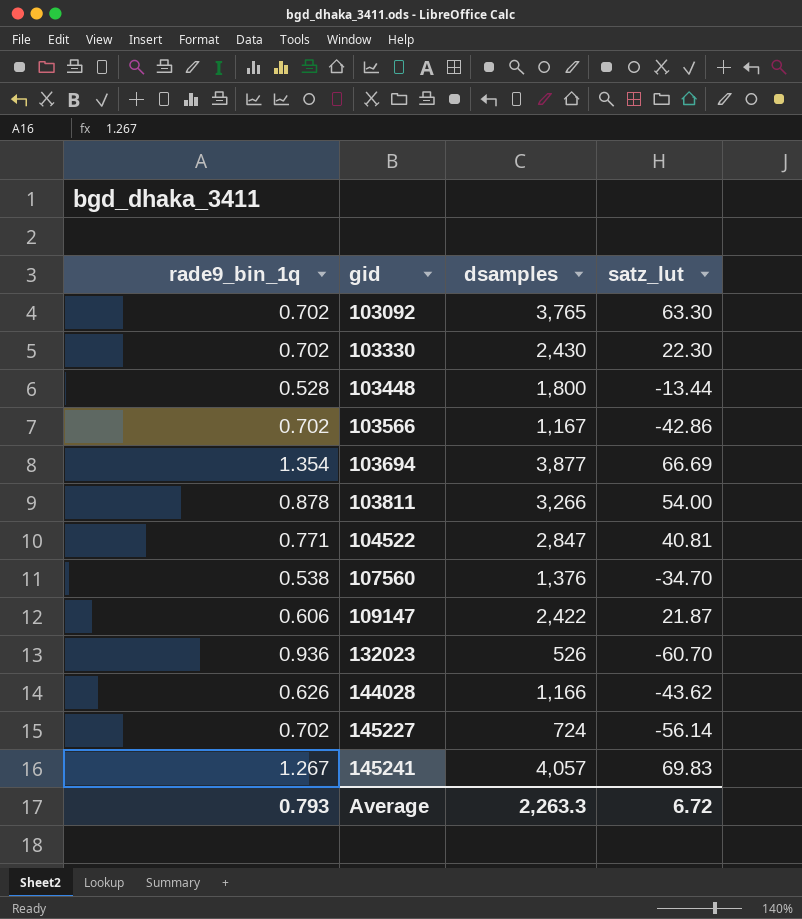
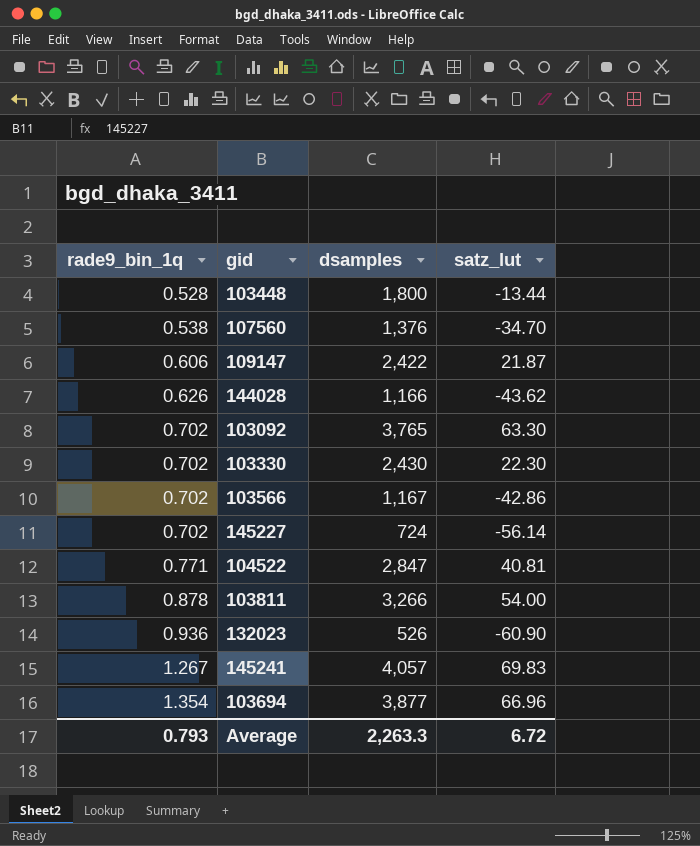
row order: gid ascending -> rade9_bin_1q ascending
132023 | satz_lut: -60.70 -> -60.90
103694 | satz_lut: 66.69 -> 66.96

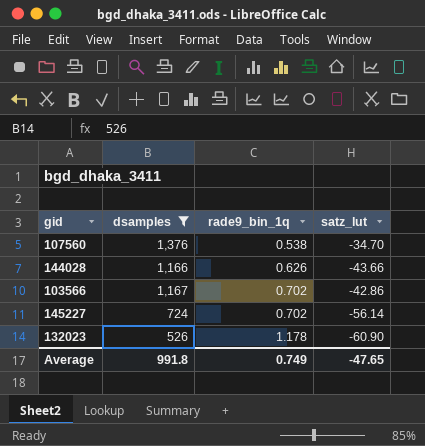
filter: none -> dsamples <= 1,376
column rade9_bin_1q | position: 1 -> 3
144028 | satz_lut: -43.62 -> -43.66
132023 | rade9_bin_1q: 0.936 -> 1.178
Average | dsamples: 2,263.3 -> 991.8
Average | rade9_bin_1q: 0.793 -> 0.749
Average | satz_lut: 6.72 -> -47.65

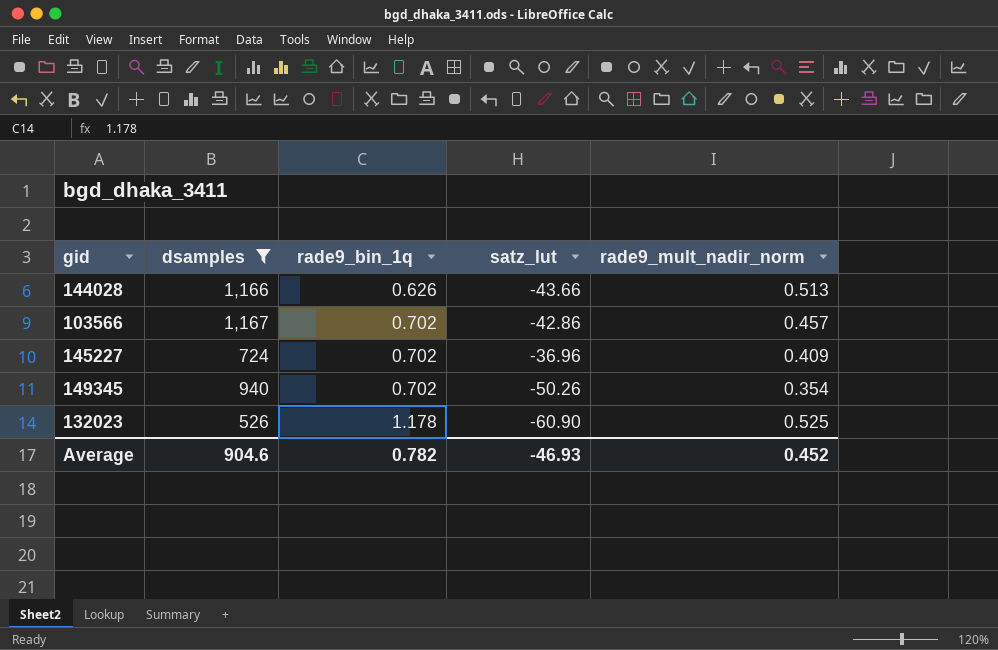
column rade9_mult_nadir_norm | position: none -> 5
row 107560: 1,376 | 0.538 | -34.70 -> none
145227 | satz_lut: -56.14 -> -36.96
row 149345: none -> 940 | 0.702 | -50.26 | 0.354
Average | dsamples: 991.8 -> 904.6
Average | rade9_bin_1q: 0.749 -> 0.782
Average | satz_lut: -47.65 -> -46.93

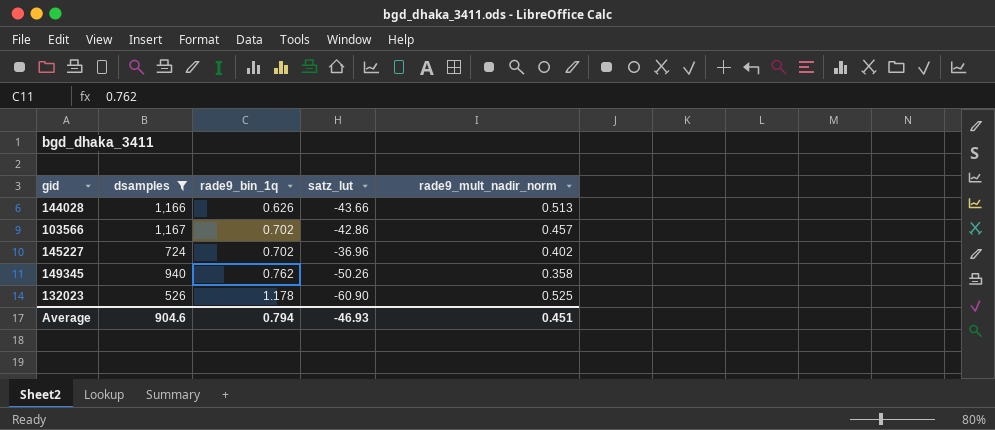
145227 | rade9_mult_nadir_norm: 0.409 -> 0.402
149345 | rade9_bin_1q: 0.702 -> 0.762
149345 | rade9_mult_nadir_norm: 0.354 -> 0.358
Average | rade9_bin_1q: 0.782 -> 0.794
Average | rade9_mult_nadir_norm: 0.452 -> 0.451

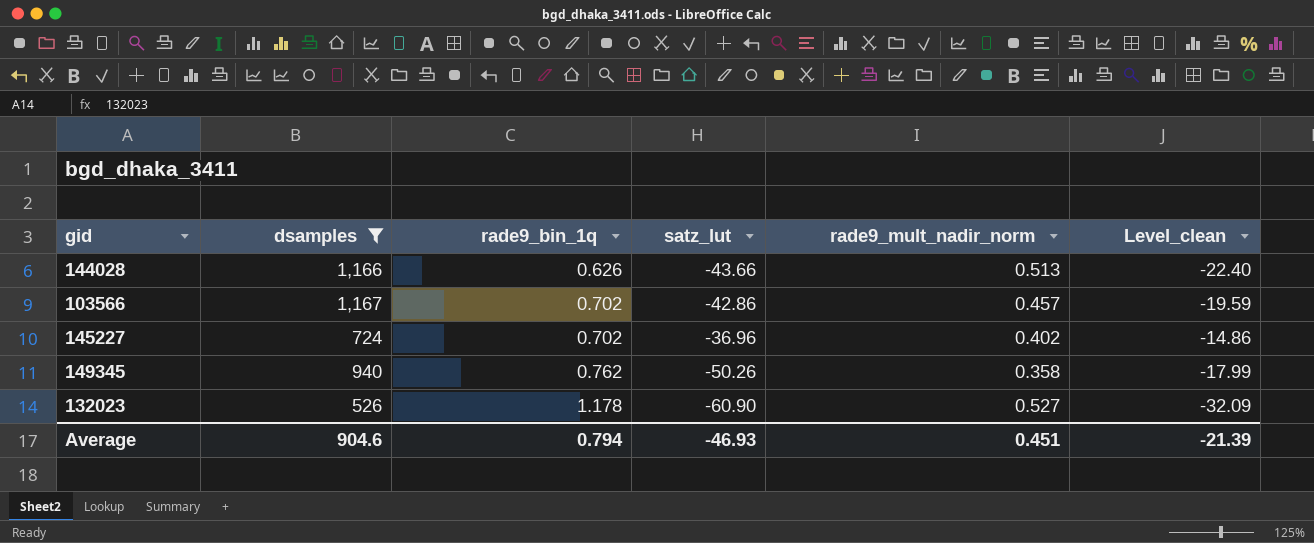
column Level_clean | formula: none -> [satz_lut] * [rade9_mult_nadir_norm]
132023 | rade9_mult_nadir_norm: 0.525 -> 0.527

